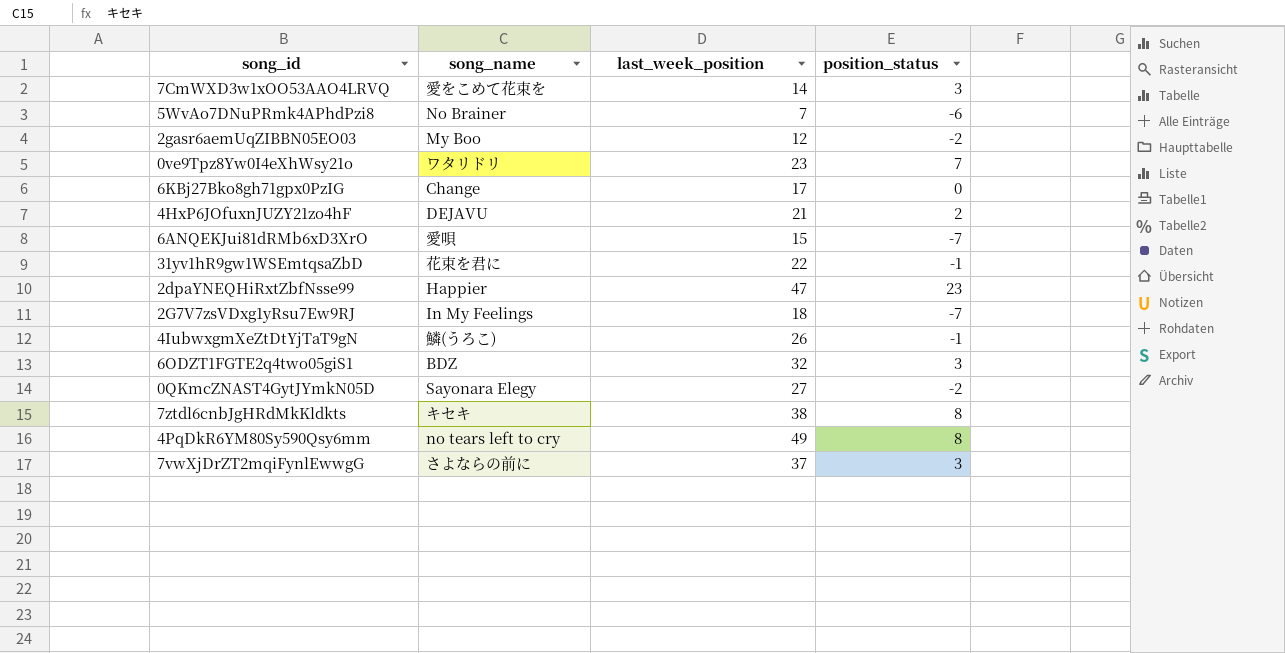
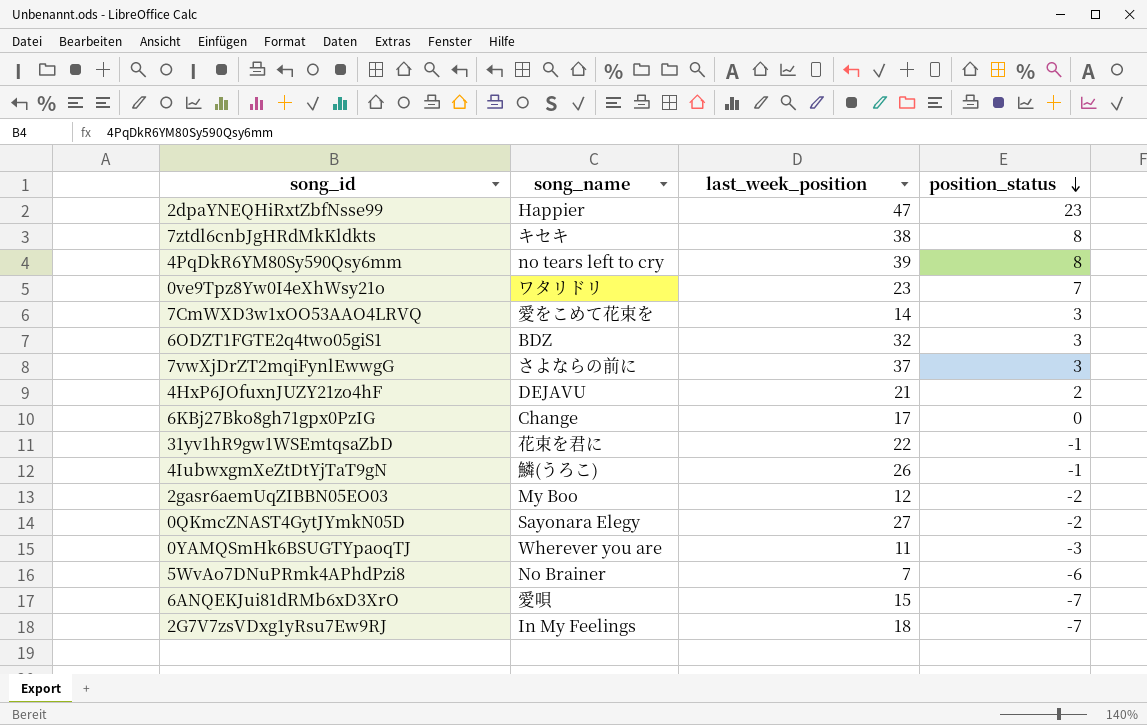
row order: none -> position_status descending
4PqDkR6YM80Sy590Qsy6mm | last_week_position: 49 -> 39
row 0YAMQSmHk6BSUGTYpaoqTJ: none -> Wherever you are | 11 | -3

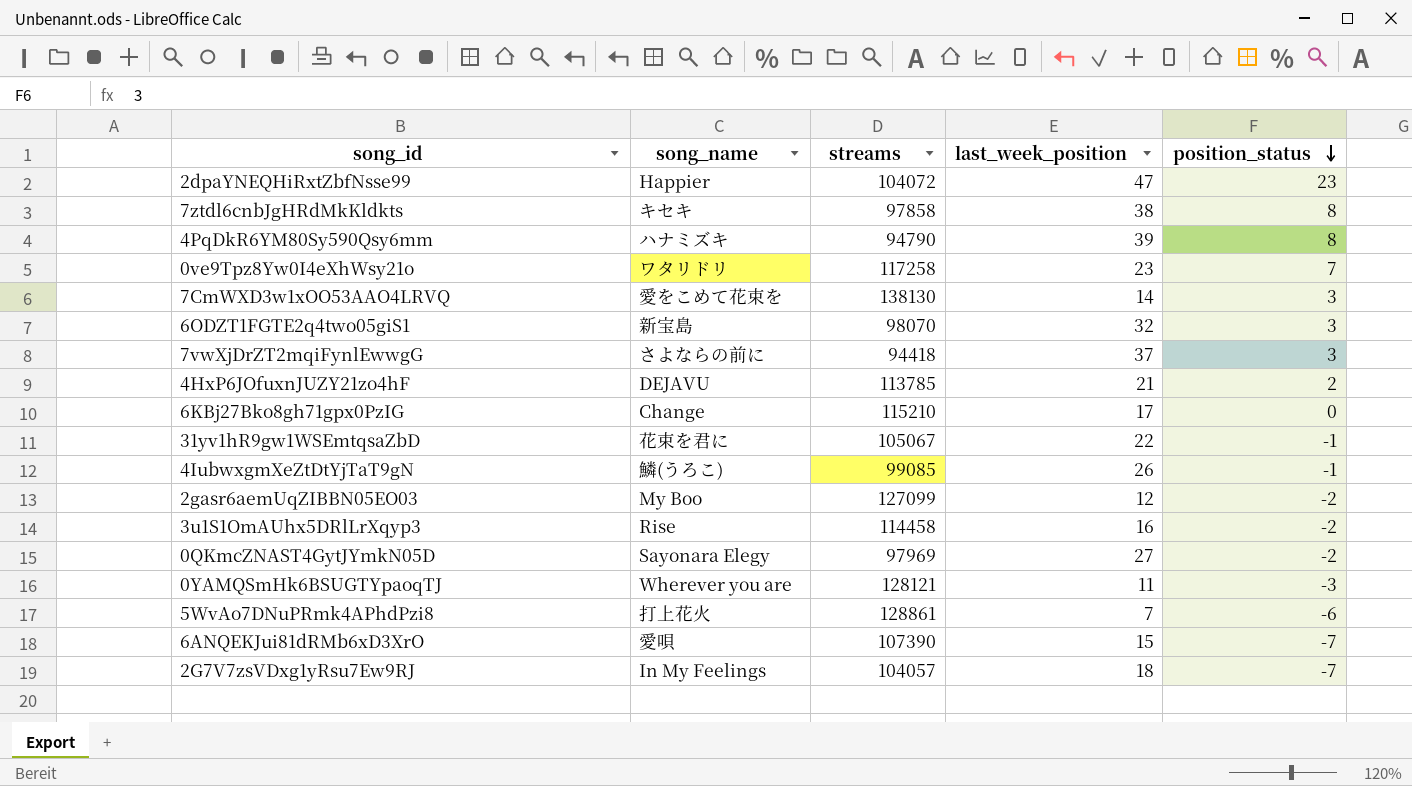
column streams | position: none -> 3
4PqDkR6YM80Sy590Qsy6mm | song_name: no tears left to cry -> ハナミズキ
6ODZT1FGTE2q4two05giS1 | song_name: BDZ -> 新宝島
row 3u1S1OmAUhx5DRlLrXqyp3: none -> Rise | 114458 | 16 | -2
5WvAo7DNuPRmk4APhdPzi8 | song_name: No Brainer -> 打上花火

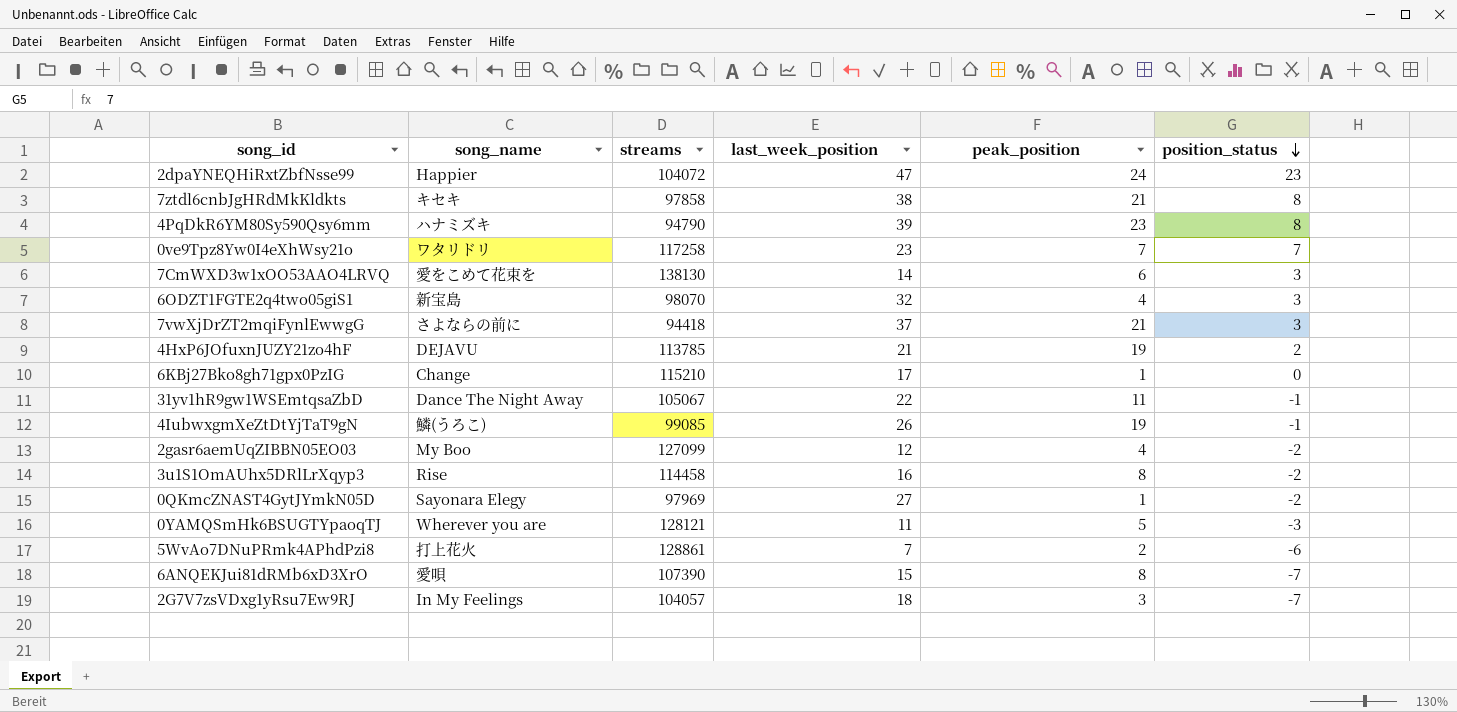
column peak_position | position: none -> 5
31yv1hR9gw1WSEmtqsaZbD | song_name: 花束を君に -> Dance The Night Away

